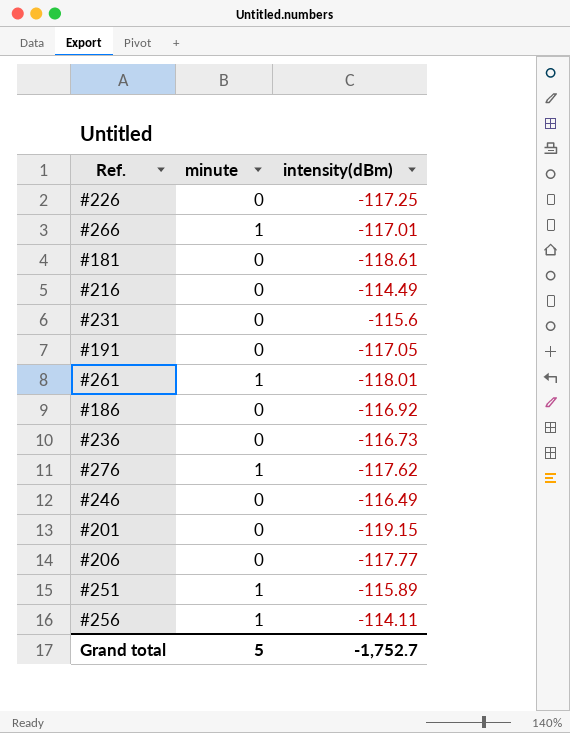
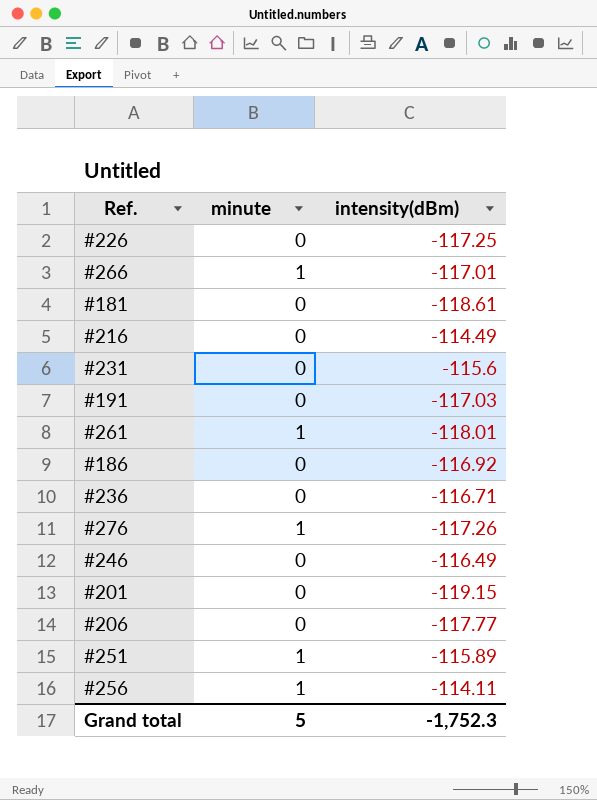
#191 | intensity(dBm): -117.05 -> -117.03
#236 | intensity(dBm): -116.73 -> -116.71
#276 | intensity(dBm): -117.62 -> -117.26
Grand total | intensity(dBm): -1,752.7 -> -1,752.3

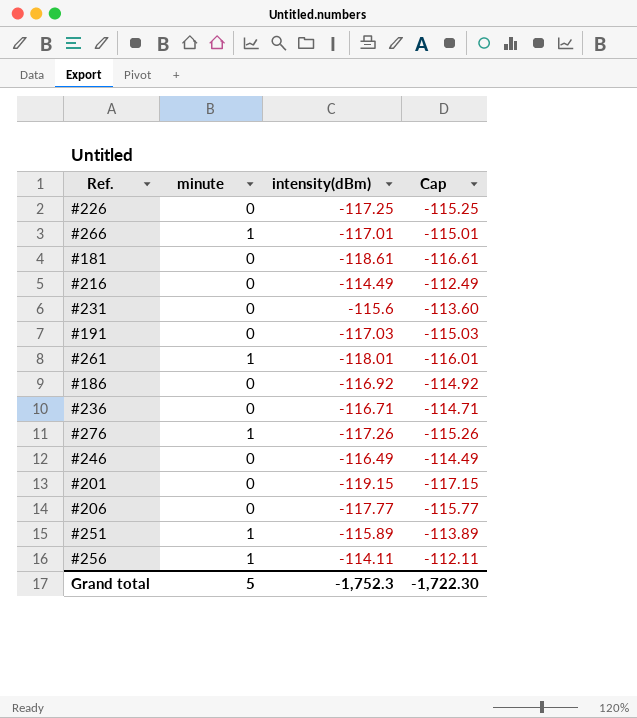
column Cap | formula: none -> [intensity(dBm)] + 2

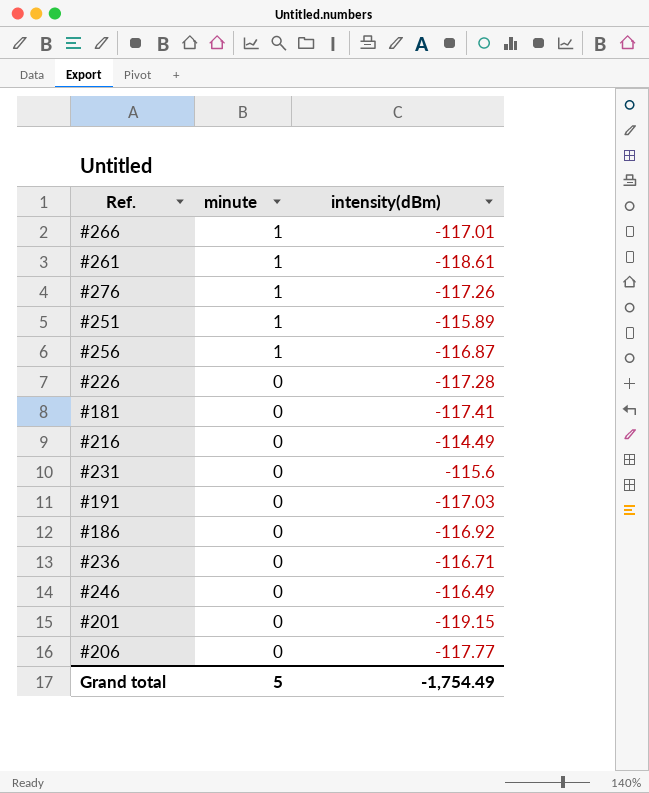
row order: none -> minute descending
column Cap | formula: [intensity(dBm)] + 2 -> none
#261 | intensity(dBm): -118.01 -> -118.61
#256 | intensity(dBm): -114.11 -> -116.87
#226 | intensity(dBm): -117.25 -> -117.28
#181 | intensity(dBm): -118.61 -> -117.41
Grand total | intensity(dBm): -1,752.3 -> -1,754.49

